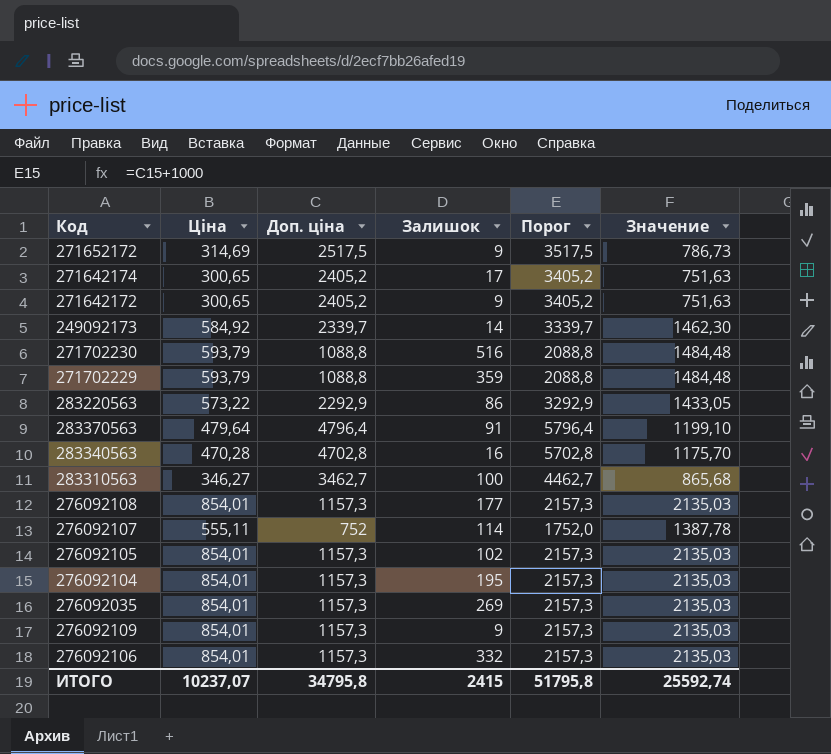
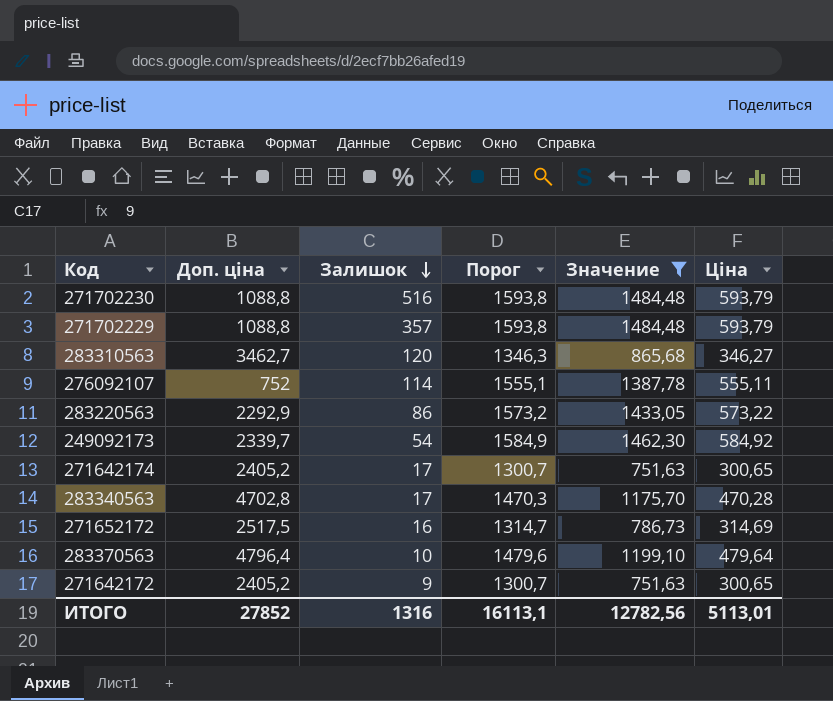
filter: none -> Значение != 2135,03
row order: none -> Залишок descending
column Порог | formula: [Доп. ціна] + 1000 -> [Ціна] + 1000
column Ціна | position: 2 -> 6
271702229 | Залишок: 359 -> 357
283310563 | Залишок: 100 -> 120
249092173 | Залишок: 14 -> 54
283340563 | Залишок: 16 -> 17
271652172 | Залишок: 9 -> 16
283370563 | Залишок: 91 -> 10
ИТОГО | Доп. ціна: 34795,8 -> 27852
ИТОГО | Залишок: 2415 -> 1316
ИТОГО | Порог: 51795,8 -> 16113,1
ИТОГО | Значение: 25592,74 -> 12782,56
ИТОГО | Ціна: 10237,07 -> 5113,01

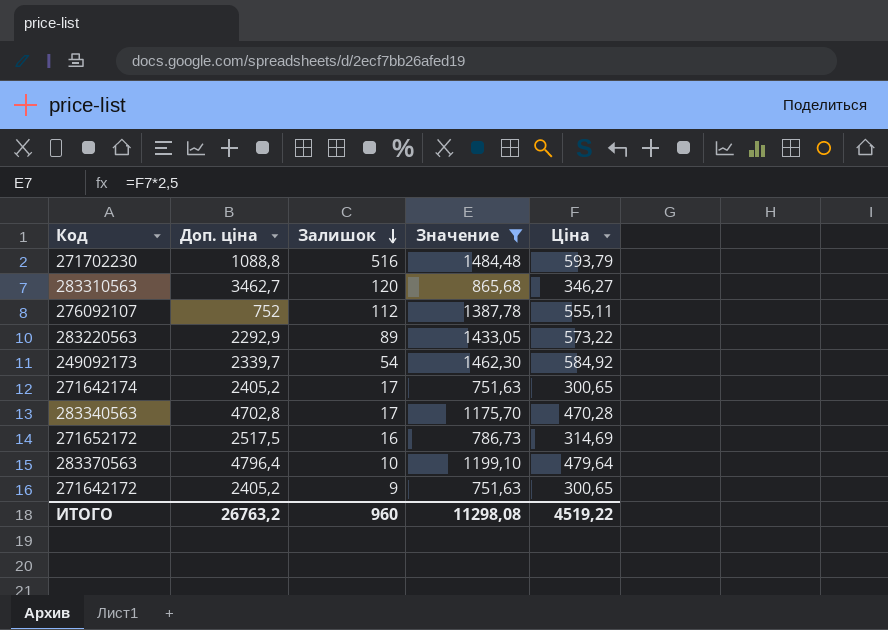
column Порог | formula: [Ціна] + 1000 -> none
row 271702229: 1088,8 | 357 | 1593,8 | 1484,48 | 593,79 -> none
276092107 | Залишок: 114 -> 112
283220563 | Залишок: 86 -> 89
ИТОГО | Доп. ціна: 27852 -> 26763,2
ИТОГО | Залишок: 1316 -> 960
ИТОГО | Значение: 12782,56 -> 11298,08
ИТОГО | Ціна: 5113,01 -> 4519,22

